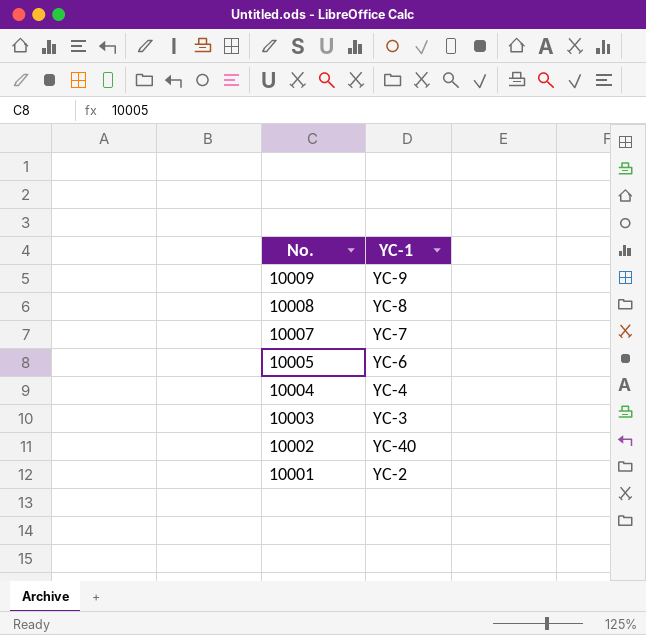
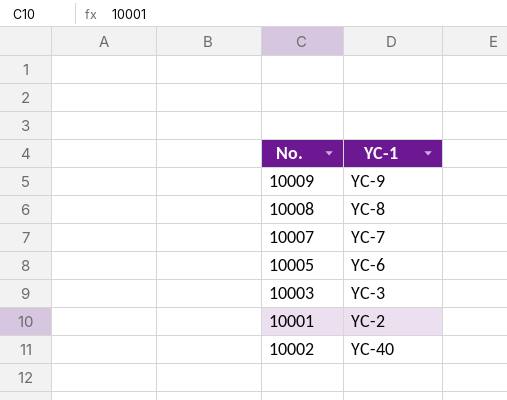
row order: No. descending -> YС-1 descending
row 10004: YС-4 -> none

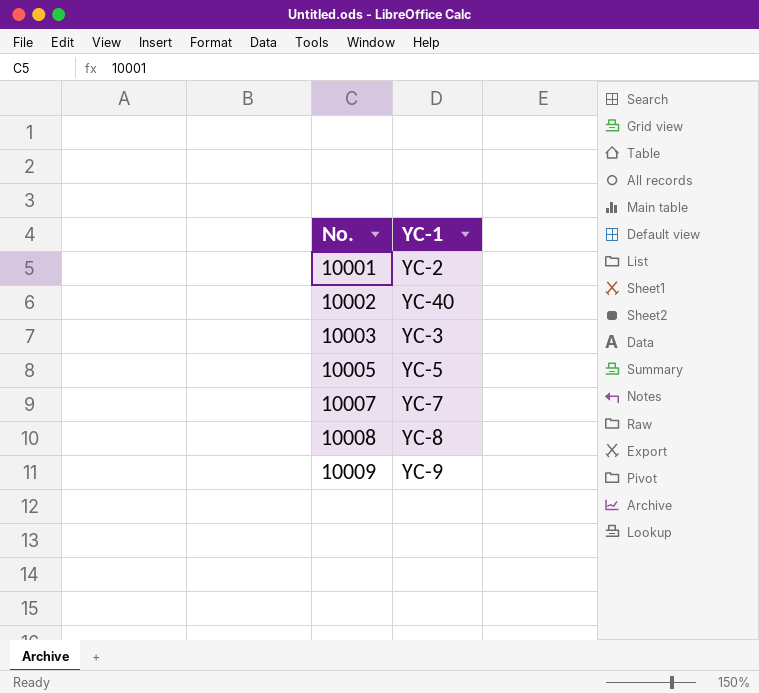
row order: YС-1 descending -> No. ascending
10005 | YС-1: YС-6 -> YС-5

